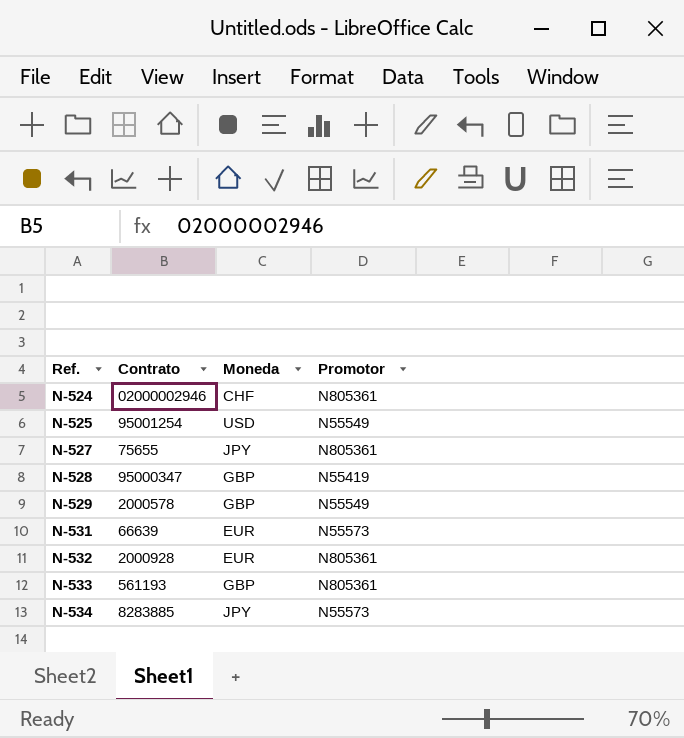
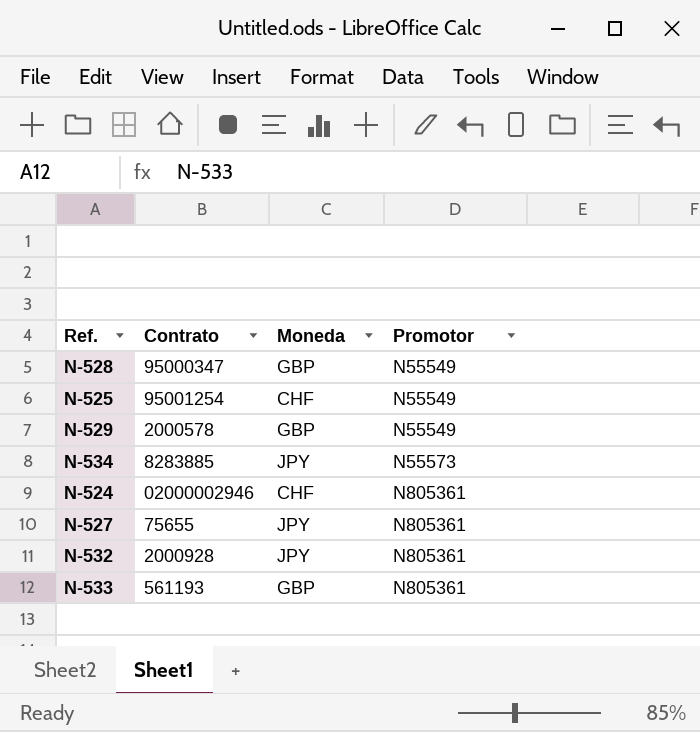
row order: Ref. ascending -> Promotor ascending
row N-531: 66639 | EUR | N55573 -> none
N-528 | Promotor: N55419 -> N55549
N-525 | Moneda: USD -> CHF
N-532 | Moneda: EUR -> JPY

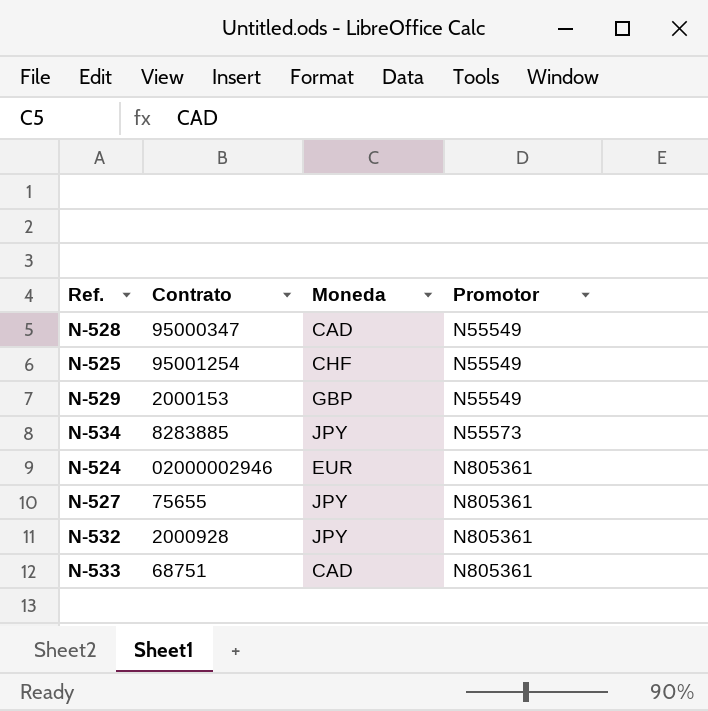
N-528 | Moneda: GBP -> CAD
N-529 | Contrato: 2000578 -> 2000153
N-524 | Moneda: CHF -> EUR
N-533 | Contrato: 561193 -> 68751
N-533 | Moneda: GBP -> CAD

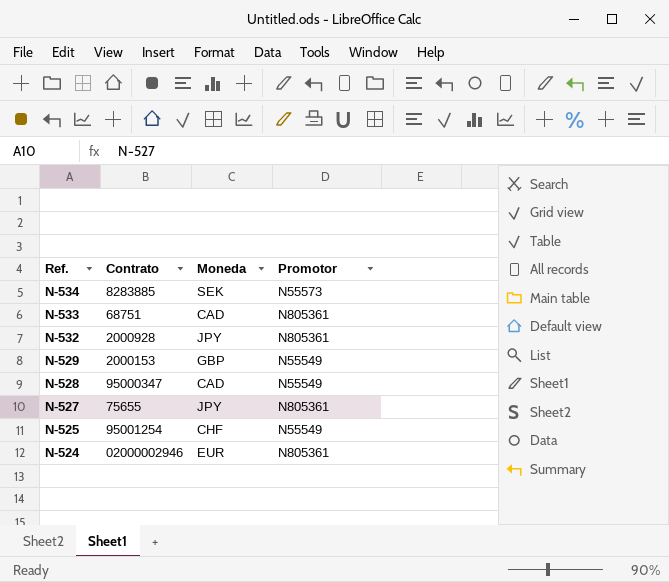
row order: Promotor ascending -> Ref. descending
N-534 | Moneda: JPY -> SEK

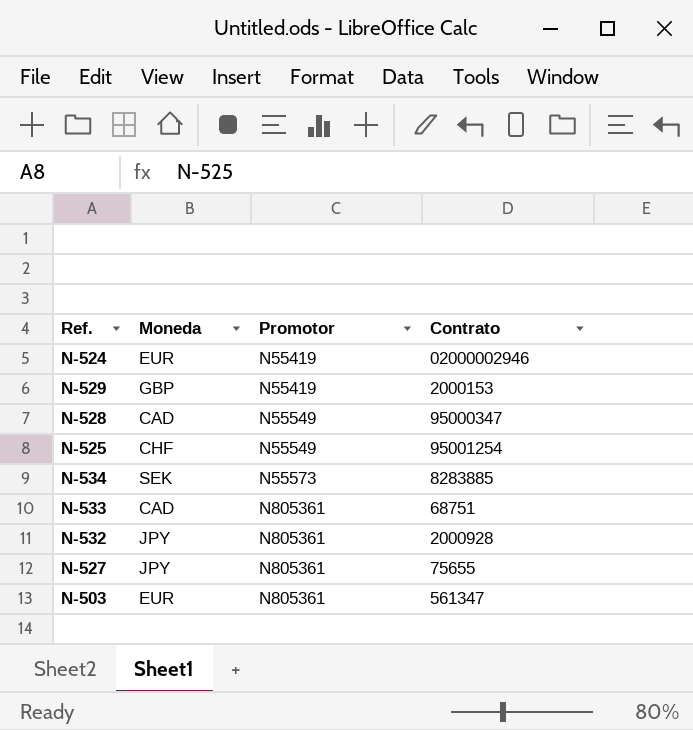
row order: Ref. descending -> Promotor ascending
column Contrato | position: 2 -> 4
N-524 | Promotor: N805361 -> N55419
N-529 | Promotor: N55549 -> N55419
row N-503: none -> EUR | N805361 | 561347

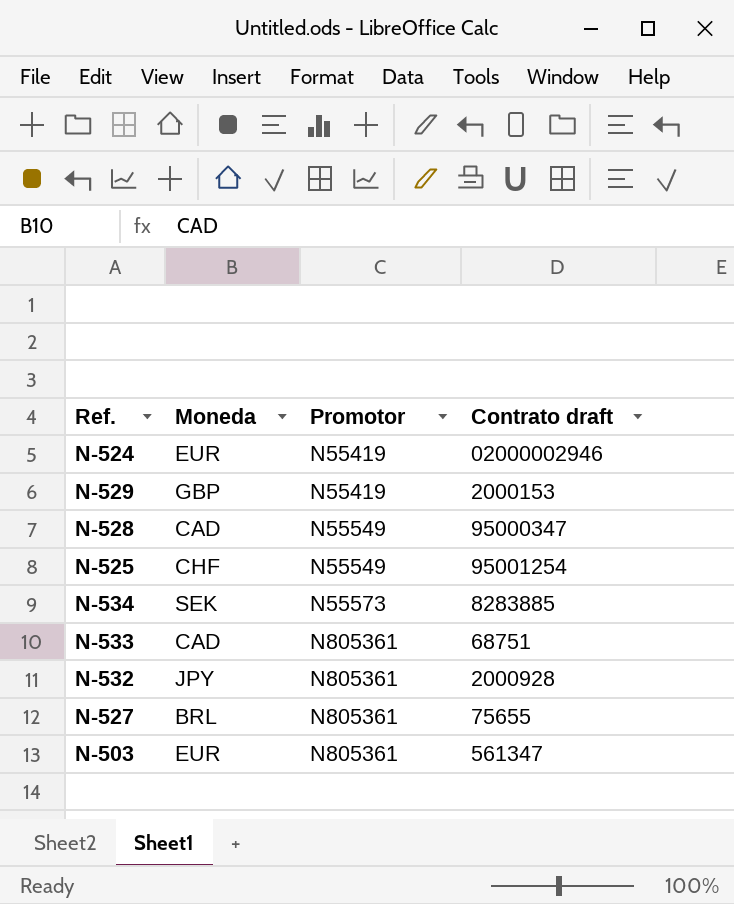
column name: Contrato -> Contrato draft
N-527 | Moneda: JPY -> BRL

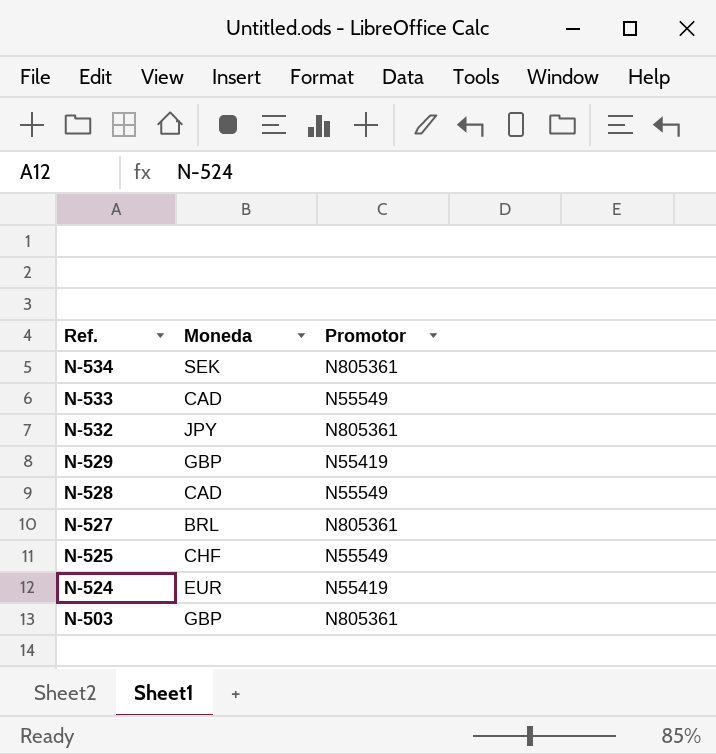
row order: Promotor ascending -> Ref. descending
column Contrato draft | position: 4 -> none
N-534 | Promotor: N55573 -> N805361
N-533 | Promotor: N805361 -> N55549
N-503 | Moneda: EUR -> GBP

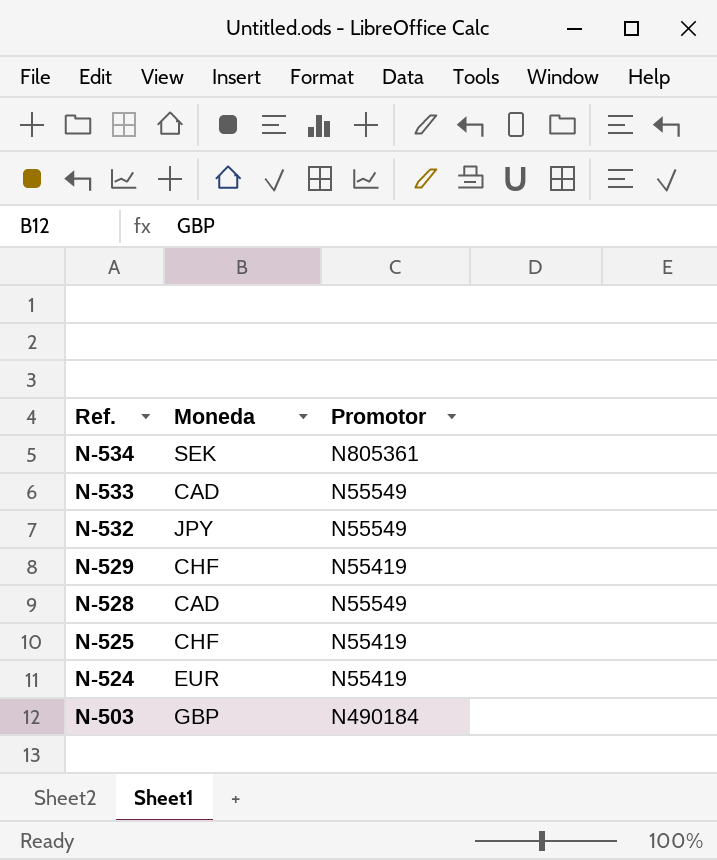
row N-527: BRL | N805361 -> none
N-532 | Promotor: N805361 -> N55549
N-529 | Moneda: GBP -> CHF
N-525 | Promotor: N55549 -> N55419
N-503 | Promotor: N805361 -> N490184

